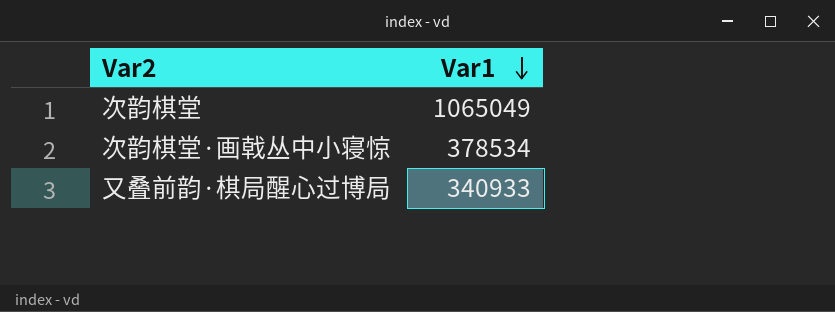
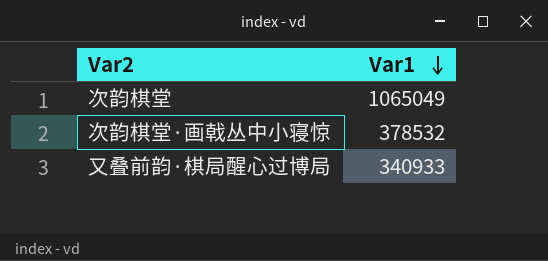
次韵棋堂·画戟丛中小寝惊 | Var1: 378534 -> 378532

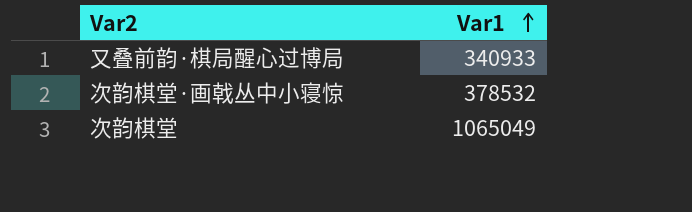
row order: Var1 descending -> Var1 ascending

